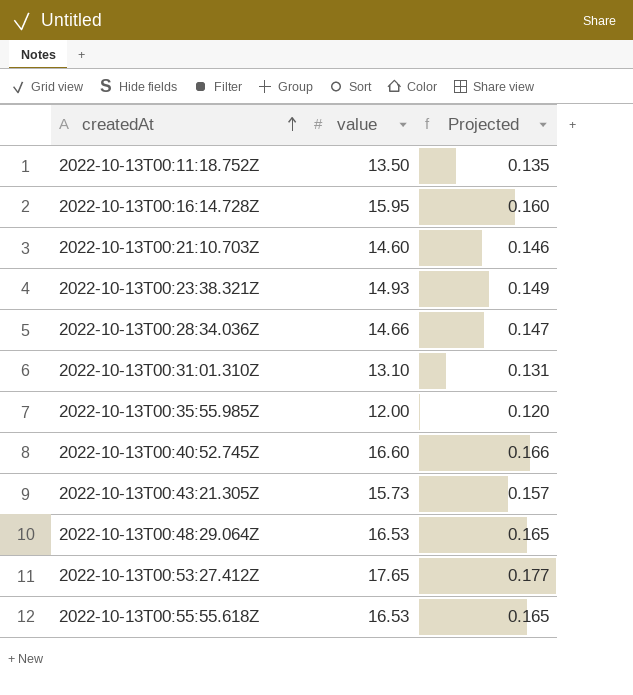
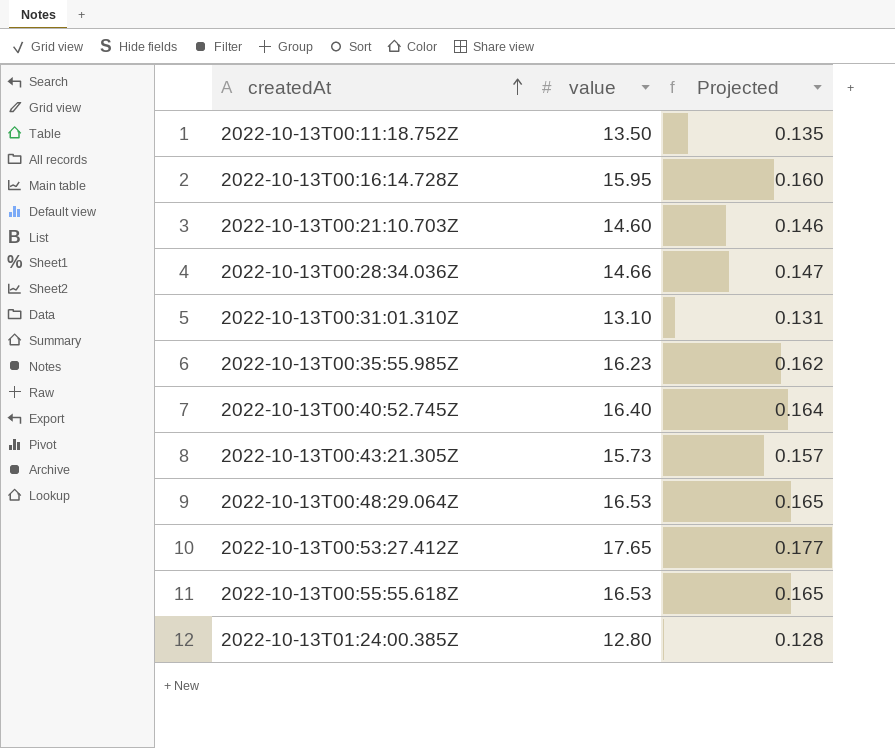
row 2022-10-13T00:23:38.321Z: 14.93 | 0.149 -> none
2022-10-13T00:35:55.985Z | value: 12.00 -> 16.23
2022-10-13T00:35:55.985Z | Projected: 0.120 -> 0.162
2022-10-13T00:40:52.745Z | value: 16.60 -> 16.40
2022-10-13T00:40:52.745Z | Projected: 0.166 -> 0.164
row 2022-10-13T01:24:00.385Z: none -> 12.80 | 0.128

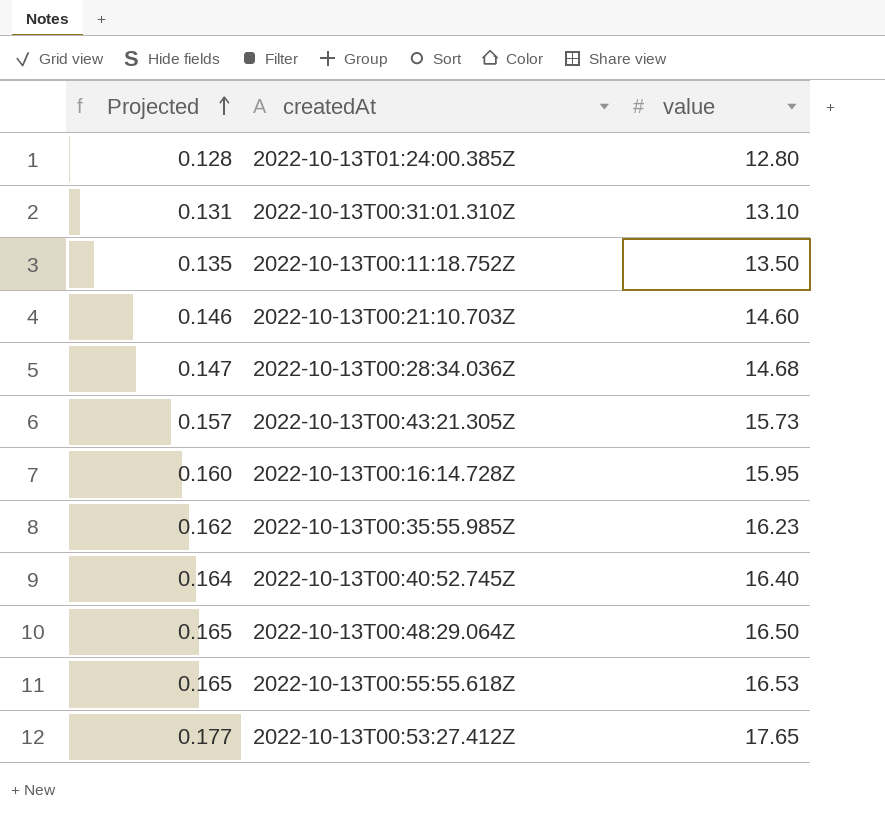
row order: createdAt ascending -> Projected ascending
column Projected | position: 3 -> 1
2022-10-13T00:28:34.036Z | value: 14.66 -> 14.68
2022-10-13T00:48:29.064Z | value: 16.53 -> 16.50

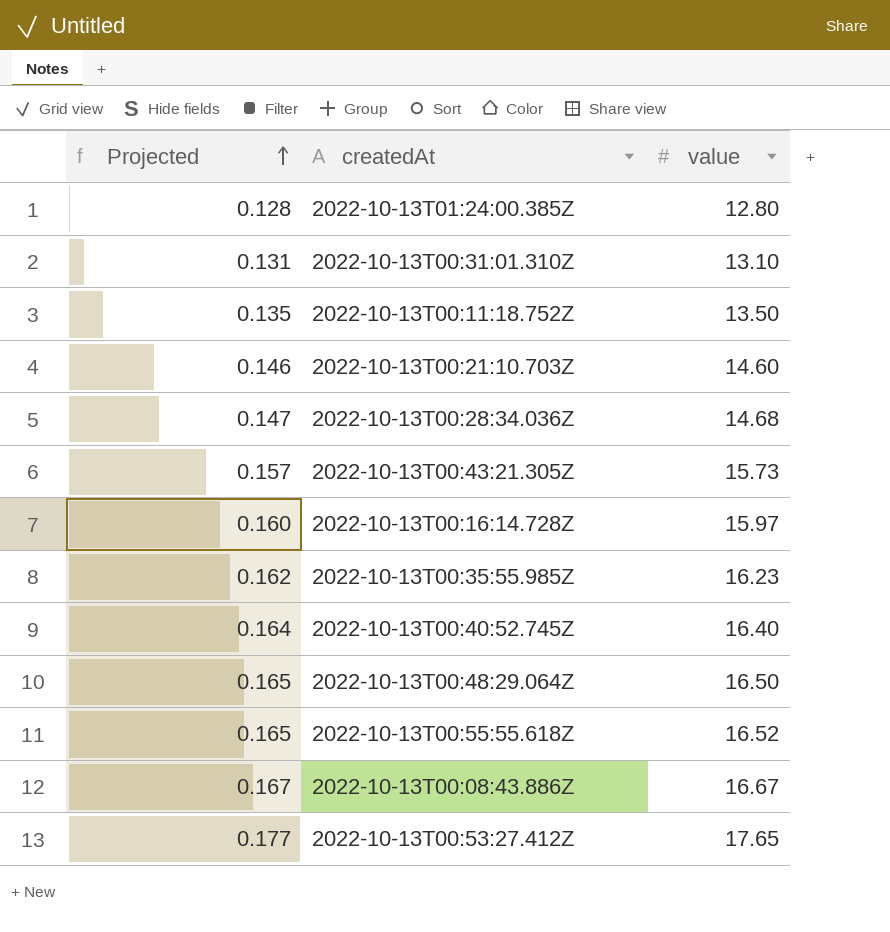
2022-10-13T00:16:14.728Z | value: 15.95 -> 15.97
2022-10-13T00:55:55.618Z | value: 16.53 -> 16.52
row 2022-10-13T00:08:43.886Z: none -> 0.167 | 16.67

